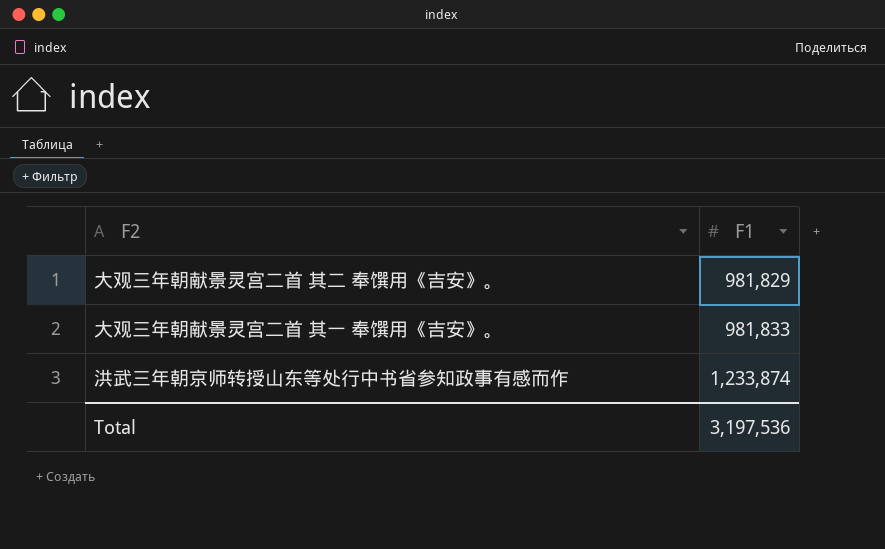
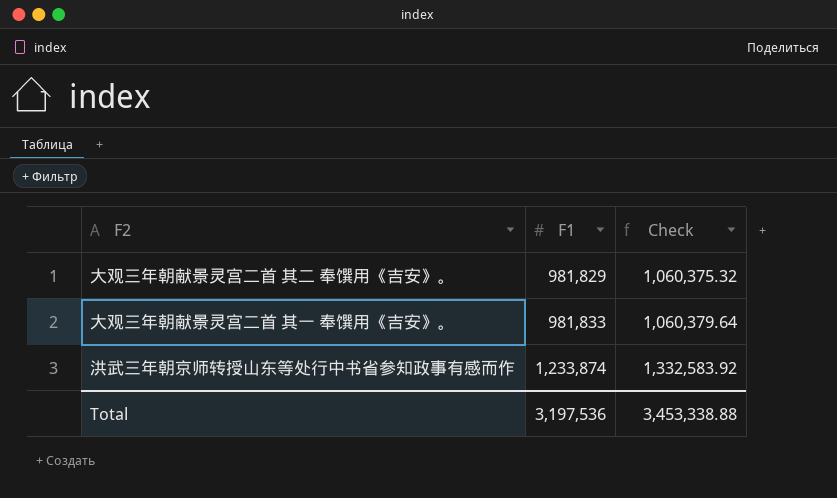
column Check | formula: none -> [F1] * 1.08

